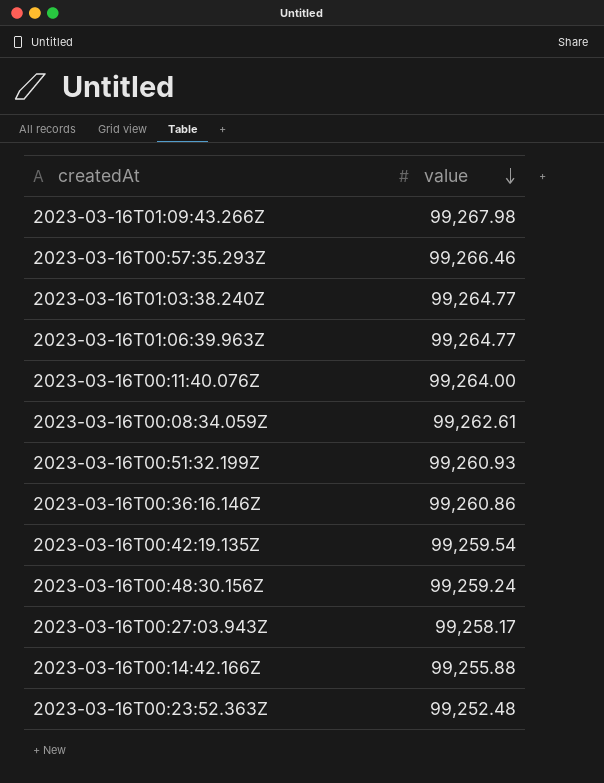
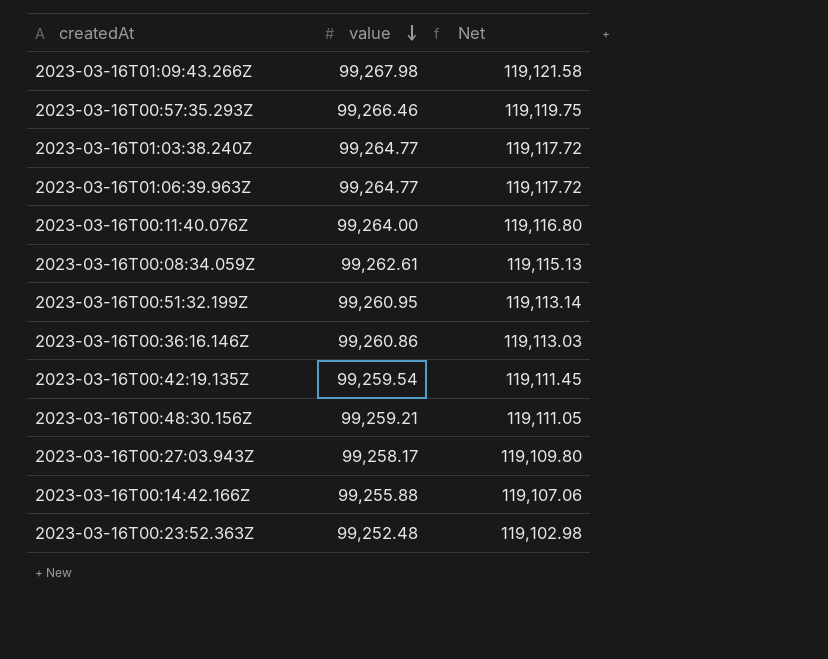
column Net | formula: none -> [value] * 1.2
2023-03-16T00:51:32.199Z | value: 99,260.93 -> 99,260.95
2023-03-16T00:48:30.156Z | value: 99,259.24 -> 99,259.21

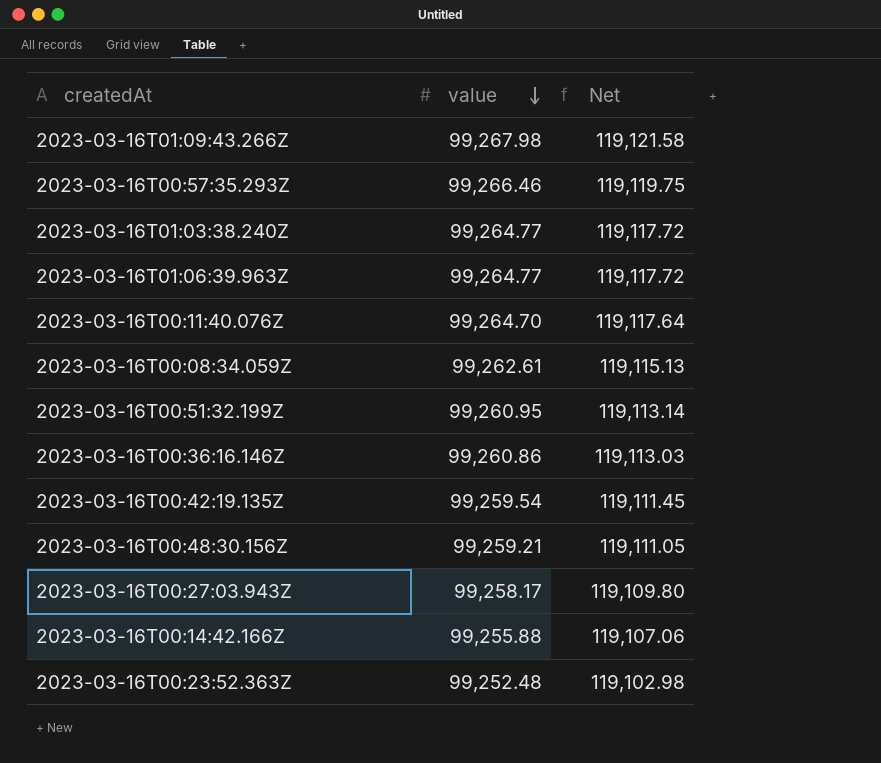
2023-03-16T00:11:40.076Z | value: 99,264.00 -> 99,264.70
2023-03-16T00:11:40.076Z | Net: 119,116.80 -> 119,117.64

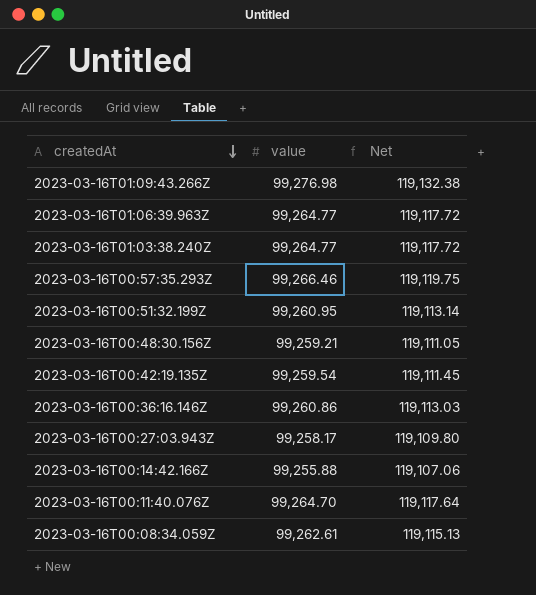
row order: value descending -> createdAt descending
row 2023-03-16T00:23:52.363Z: 99,252.48 | 119,102.98 -> none
2023-03-16T01:09:43.266Z | value: 99,267.98 -> 99,276.98
2023-03-16T01:09:43.266Z | Net: 119,121.58 -> 119,132.38

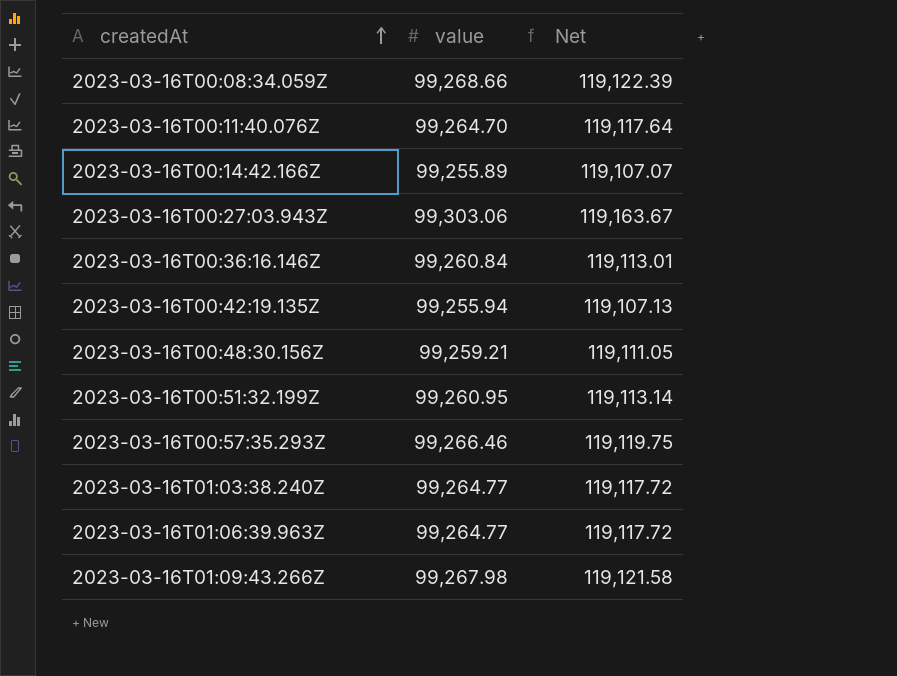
row order: createdAt descending -> createdAt ascending
2023-03-16T00:08:34.059Z | value: 99,262.61 -> 99,268.66
2023-03-16T00:08:34.059Z | Net: 119,115.13 -> 119,122.39
2023-03-16T00:14:42.166Z | value: 99,255.88 -> 99,255.89
2023-03-16T00:14:42.166Z | Net: 119,107.06 -> 119,107.07
2023-03-16T00:27:03.943Z | value: 99,258.17 -> 99,303.06
2023-03-16T00:27:03.943Z | Net: 119,109.80 -> 119,163.67
2023-03-16T00:36:16.146Z | value: 99,260.86 -> 99,260.84
2023-03-16T00:36:16.146Z | Net: 119,113.03 -> 119,113.01
2023-03-16T00:42:19.135Z | value: 99,259.54 -> 99,255.94
2023-03-16T00:42:19.135Z | Net: 119,111.45 -> 119,107.13
2023-03-16T01:09:43.266Z | value: 99,276.98 -> 99,267.98
2023-03-16T01:09:43.266Z | Net: 119,132.38 -> 119,121.58

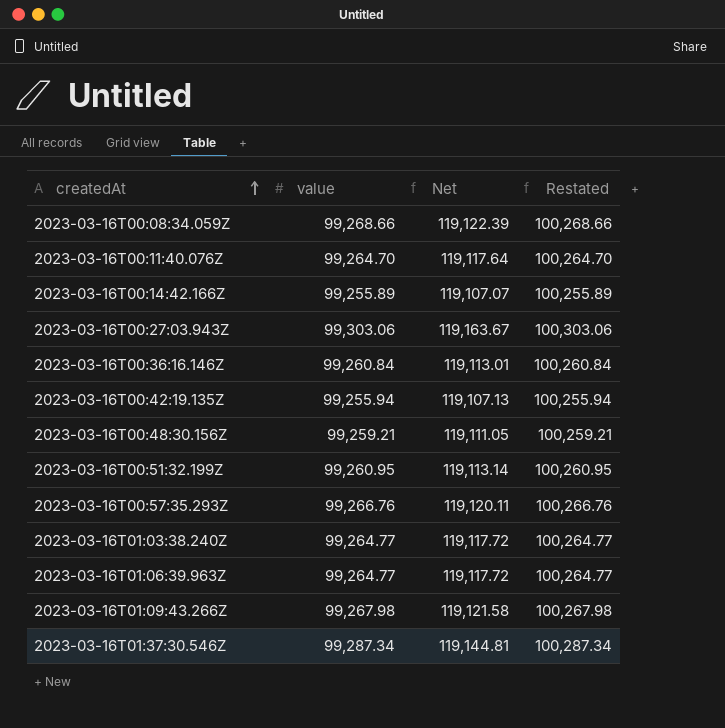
column Restated | formula: none -> [value] + 1000
2023-03-16T00:57:35.293Z | value: 99,266.46 -> 99,266.76
2023-03-16T00:57:35.293Z | Net: 119,119.75 -> 119,120.11
row 2023-03-16T01:37:30.546Z: none -> 99,287.34 | 119,144.81 | 100,287.34

